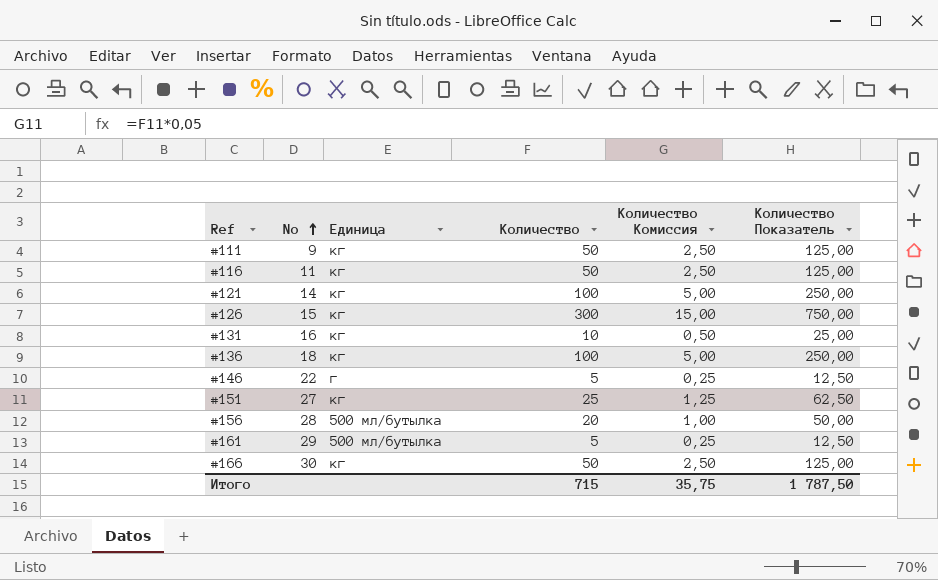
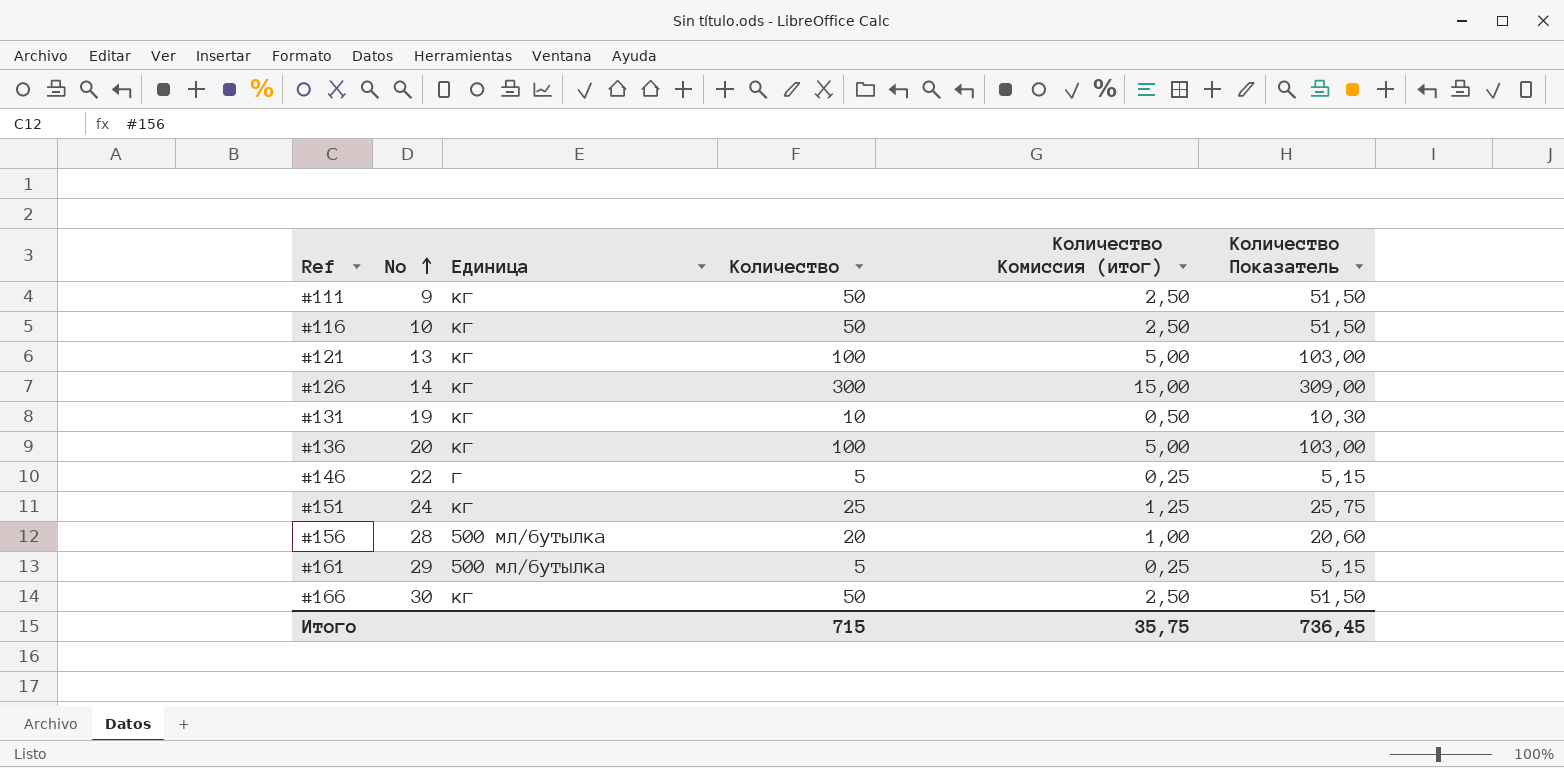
column name: Количество Комиссия -> Количество Комиссия (итог)
column Количество Показатель | formula: [Количество] * 2,5 -> [Количество] * 1,03
#116 | No: 11 -> 10
#121 | No: 14 -> 13
#126 | No: 15 -> 14
#131 | No: 16 -> 19
#136 | No: 18 -> 20
#151 | No: 27 -> 24
Итого | Количество Показатель: 1 787,50 -> 736,45

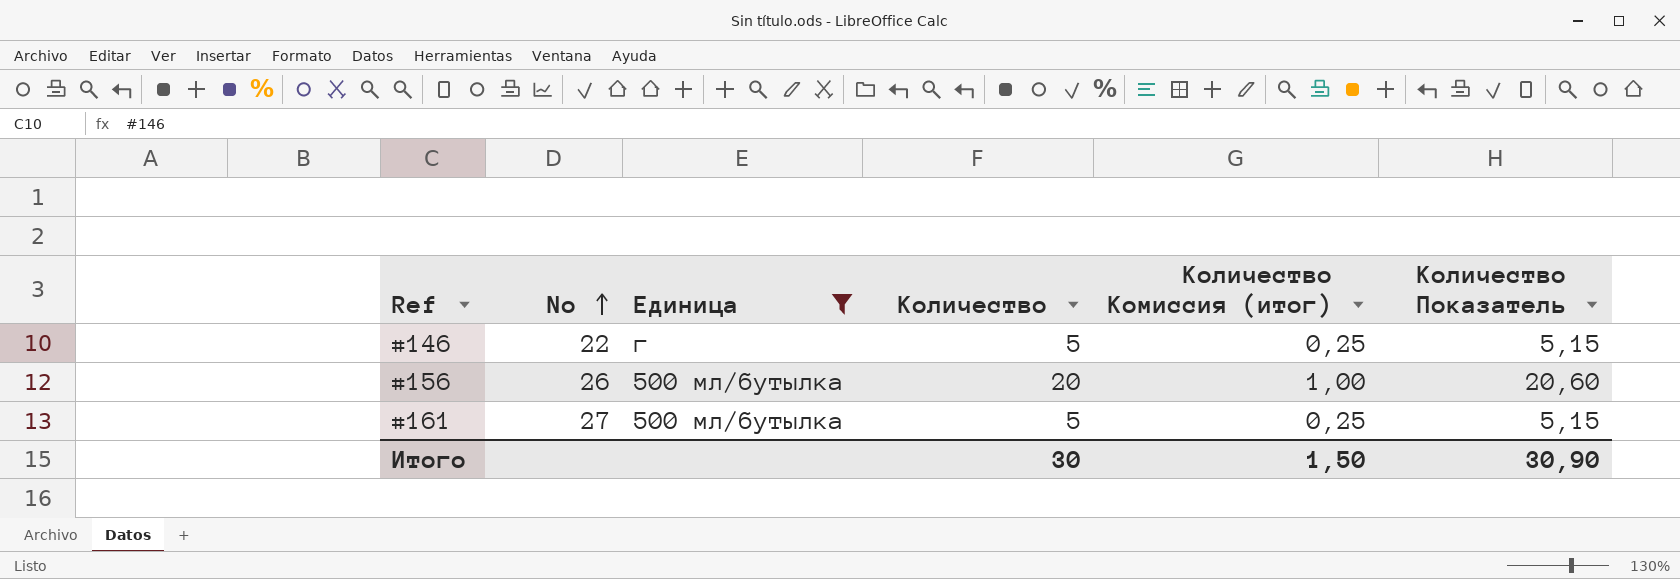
filter: none -> Единица != кг
#156 | No: 28 -> 26
#161 | No: 29 -> 27
Итого | Количество: 715 -> 30
Итого | Количество Комиссия (итог): 35,75 -> 1,50
Итого | Количество Показатель: 736,45 -> 30,90

